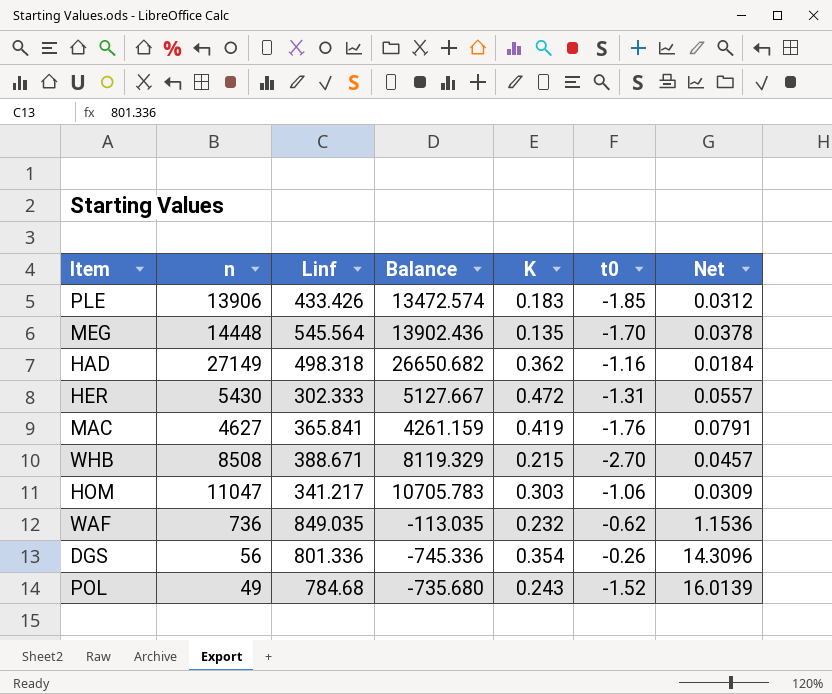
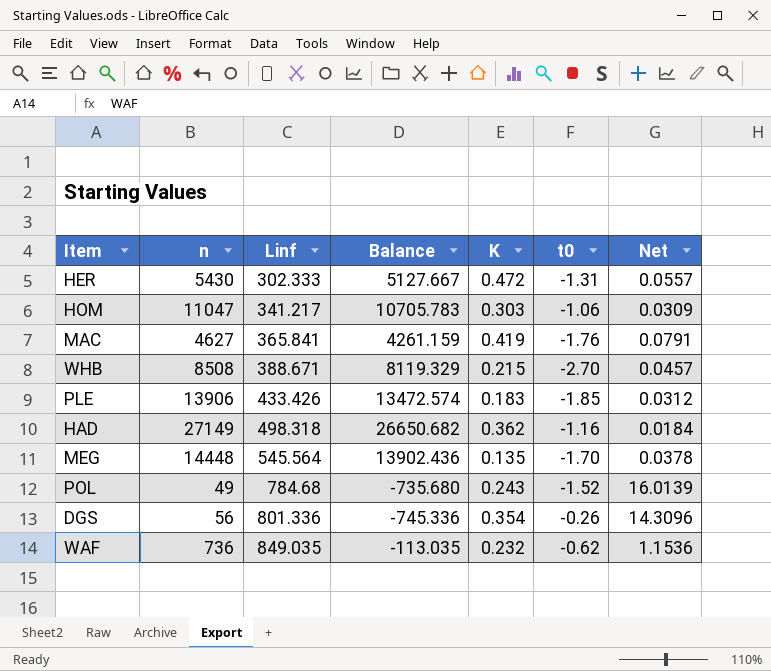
row order: none -> Linf ascending

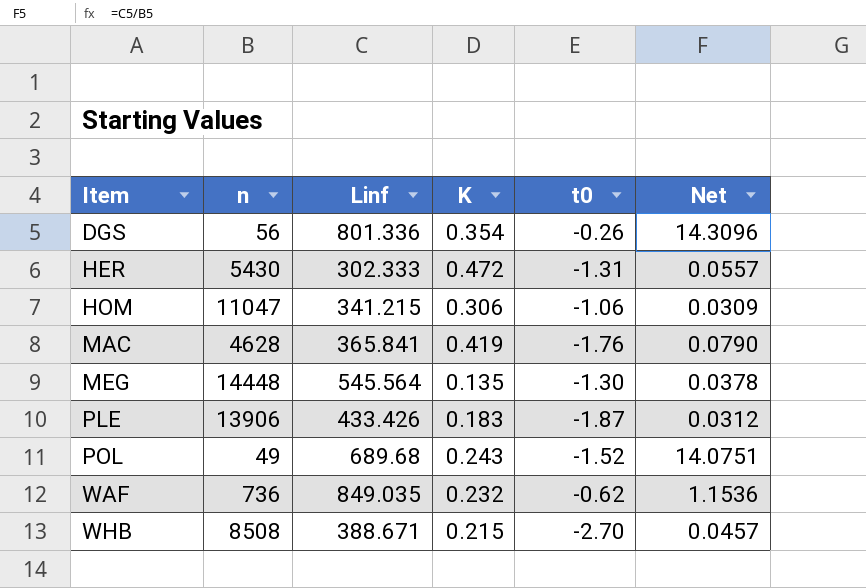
row order: Linf ascending -> Item ascending
column Balance | formula: [n] - [Linf] -> none
row HAD: 27149 | 498.318 | 26650.682 | 0.362 | -1.16 | 0.0184 -> none
HOM | Linf: 341.217 -> 341.215
HOM | K: 0.303 -> 0.306
MAC | n: 4627 -> 4628
MAC | Net: 0.0791 -> 0.0790
MEG | t0: -1.70 -> -1.30
PLE | t0: -1.85 -> -1.87
POL | Linf: 784.68 -> 689.68
POL | Net: 16.0139 -> 14.0751

